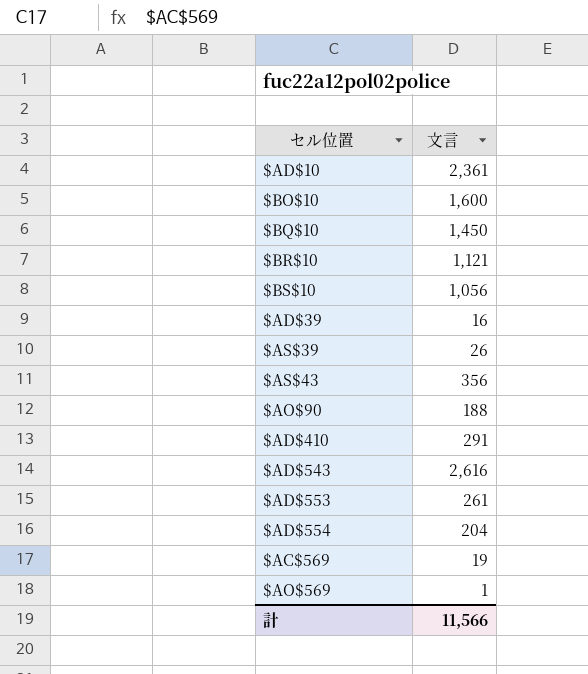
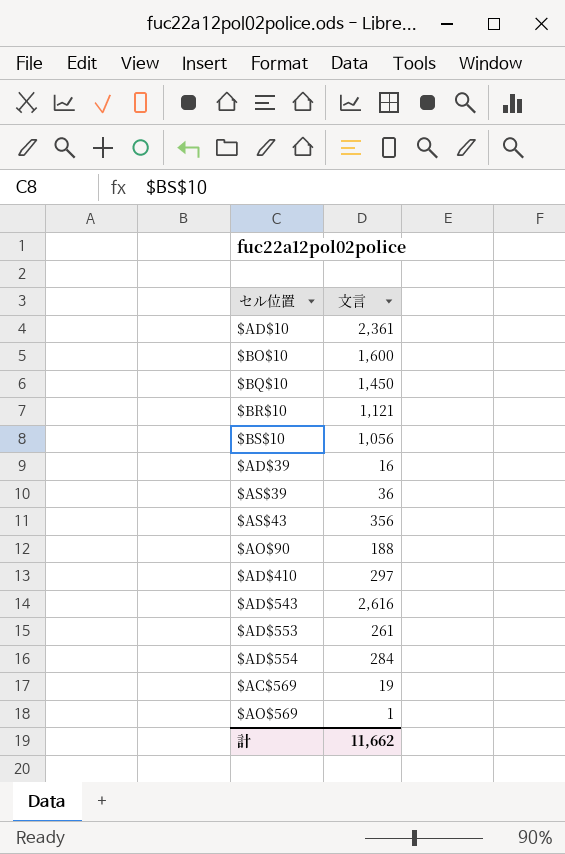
$AS$39 | 文言: 26 -> 36
$AD$410 | 文言: 291 -> 297
$AD$554 | 文言: 204 -> 284
計 | 文言: 11,566 -> 11,662

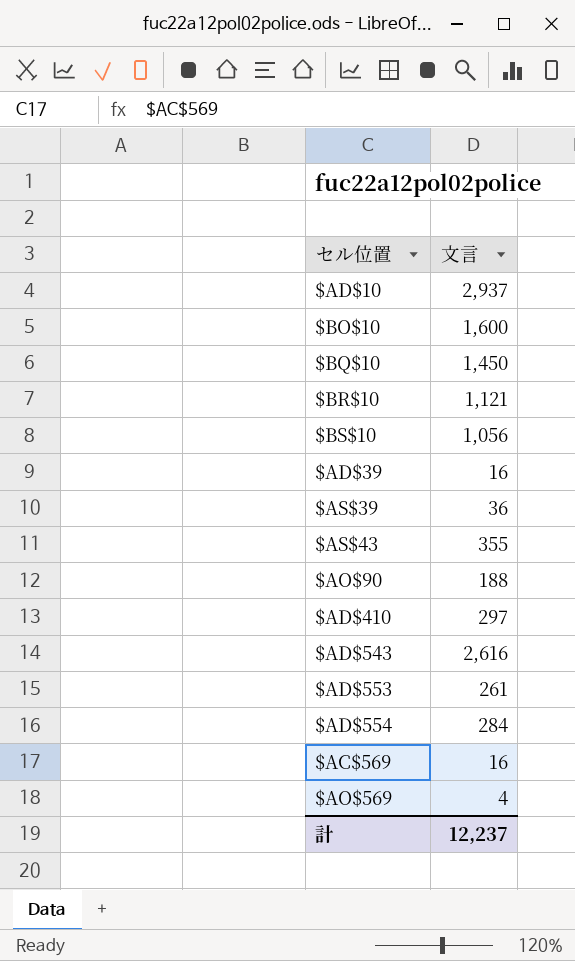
$AD$10 | 文言: 2,361 -> 2,937
$AS$43 | 文言: 356 -> 355
$AC$569 | 文言: 19 -> 16
$AO$569 | 文言: 1 -> 4
計 | 文言: 11,662 -> 12,237

